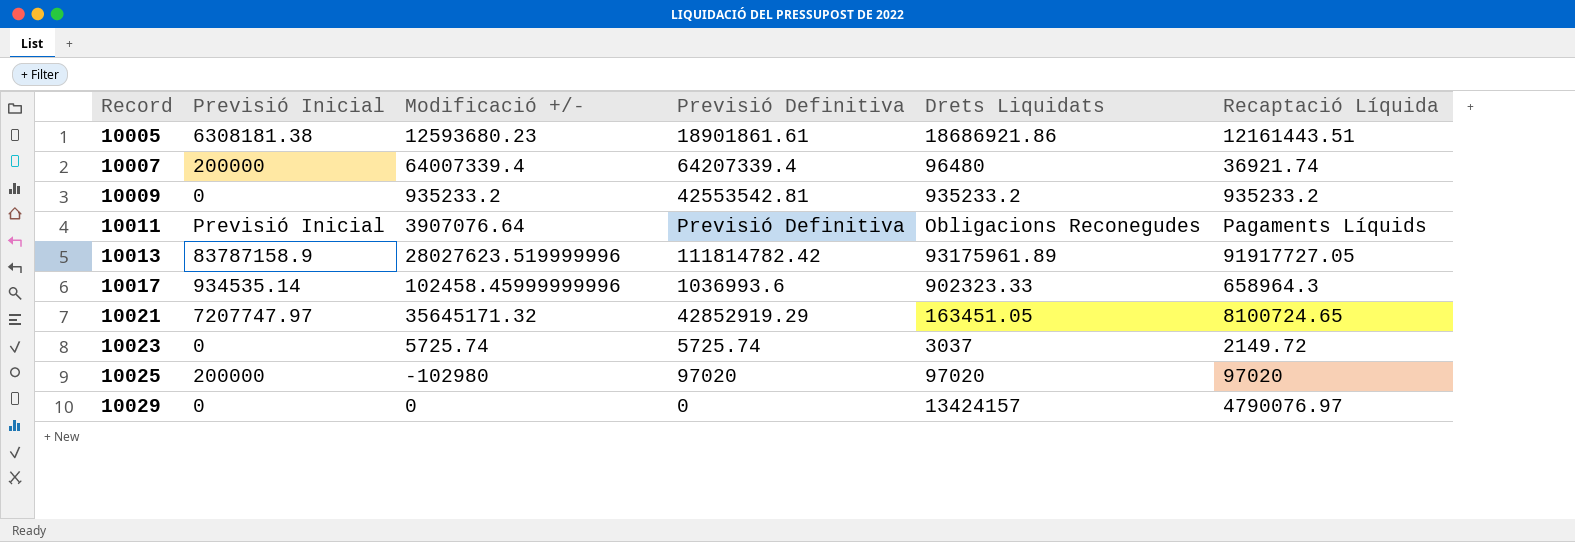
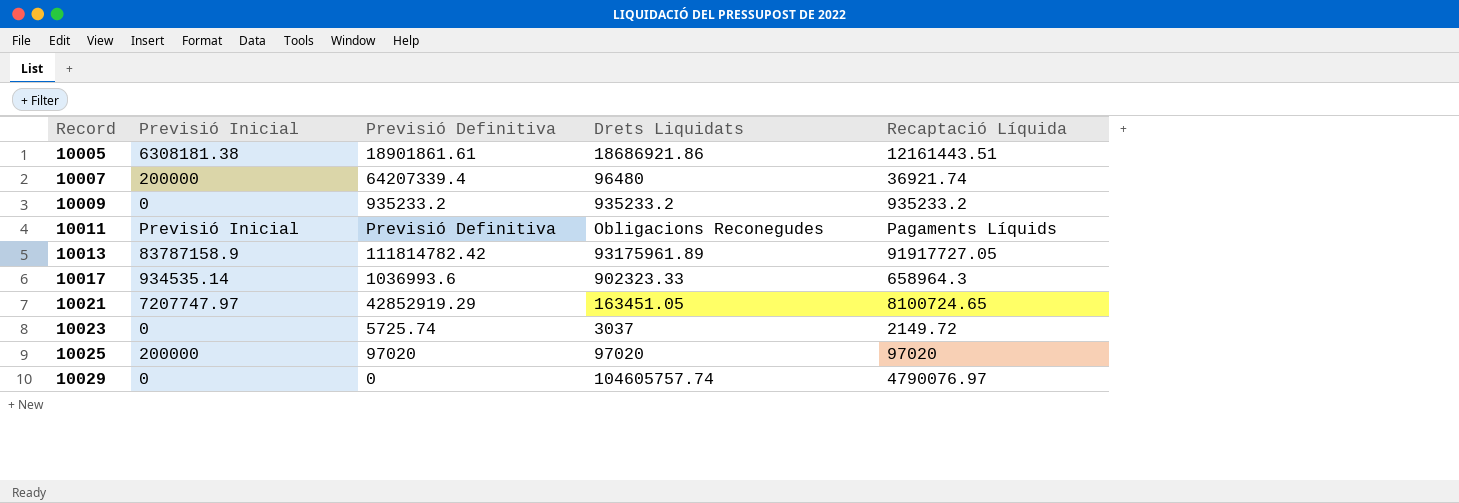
column Modificació +/- | position: 3 -> none
10009 | Previsió Definitiva: 42553542.81 -> 935233.2
10029 | Drets Liquidats: 13424157 -> 104605757.74

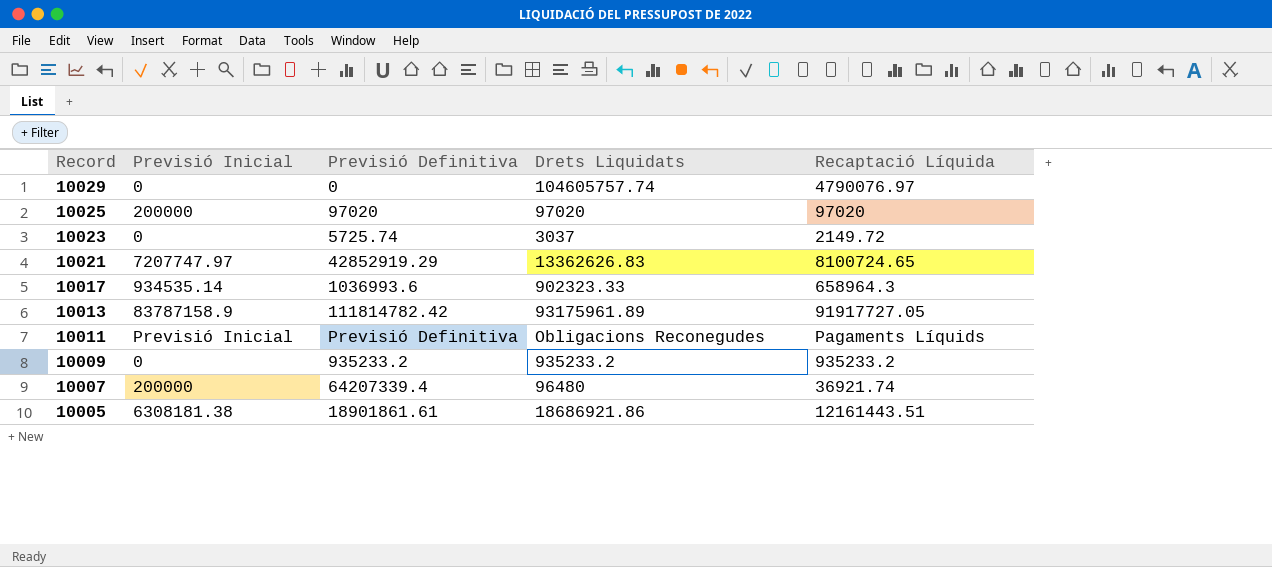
row order: Record ascending -> Record descending
10021 | Drets Liquidats: 163451.05 -> 13362626.83

